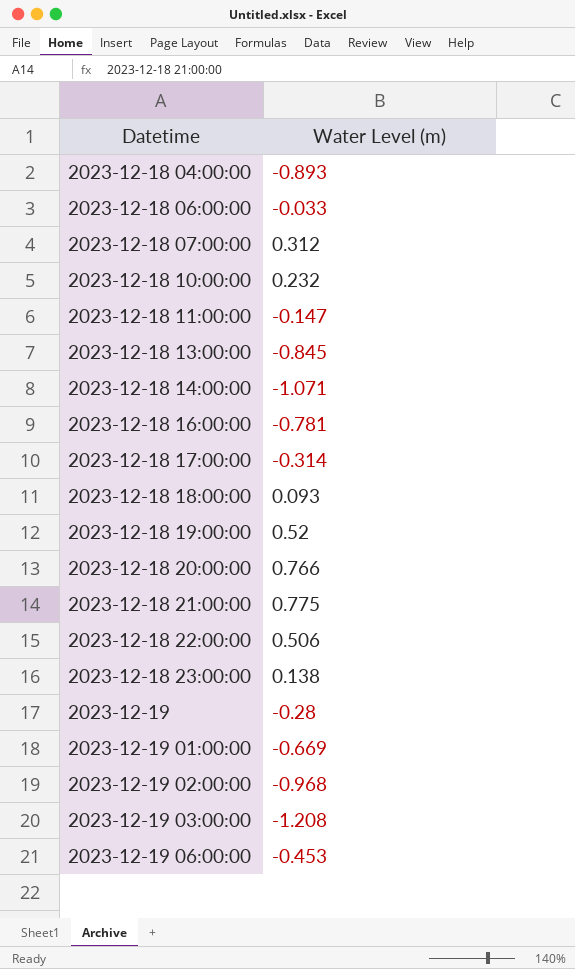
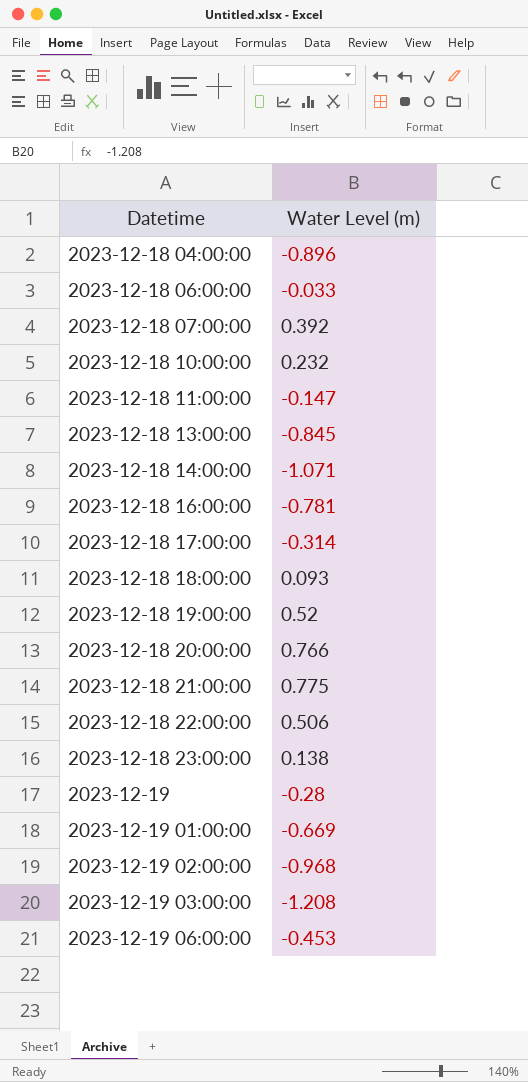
2023-12-18 04:00:00 | Water Level (m): -0.893 -> -0.896
2023-12-18 07:00:00 | Water Level (m): 0.312 -> 0.392

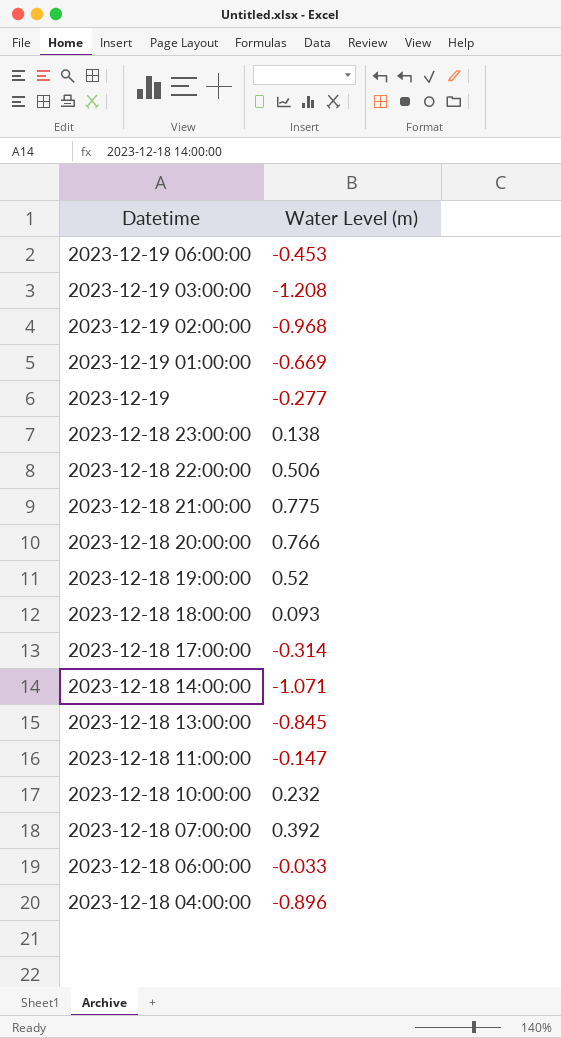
row order: Datetime ascending -> Datetime descending
row 2023-12-18 16:00:00: -0.781 -> none
2023-12-19 | Water Level (m): -0.28 -> -0.277

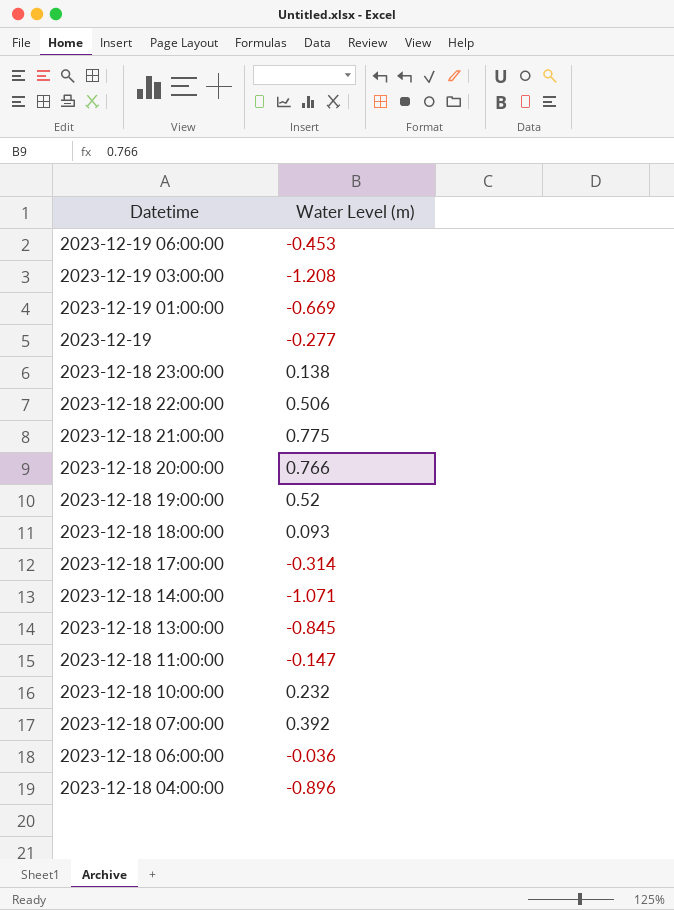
row 2023-12-19 02:00:00: -0.968 -> none
2023-12-18 06:00:00 | Water Level (m): -0.033 -> -0.036

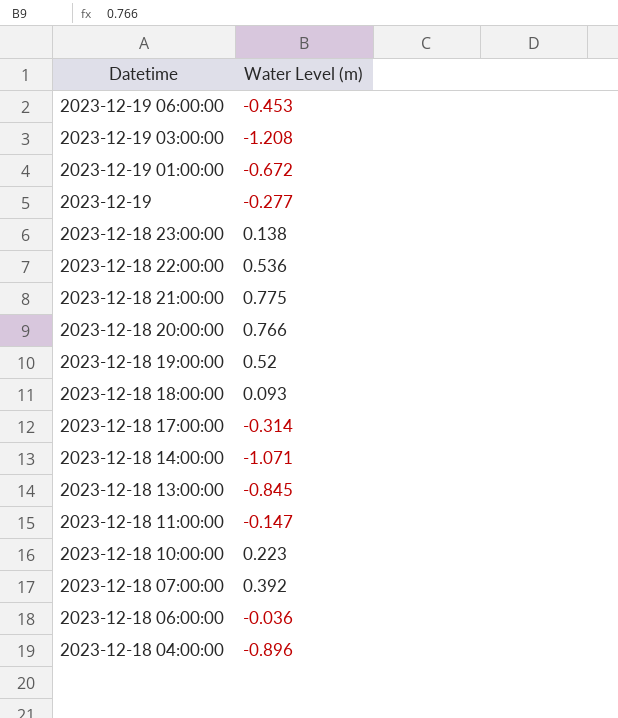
2023-12-19 01:00:00 | Water Level (m): -0.669 -> -0.672
2023-12-18 22:00:00 | Water Level (m): 0.506 -> 0.536
2023-12-18 10:00:00 | Water Level (m): 0.232 -> 0.223

